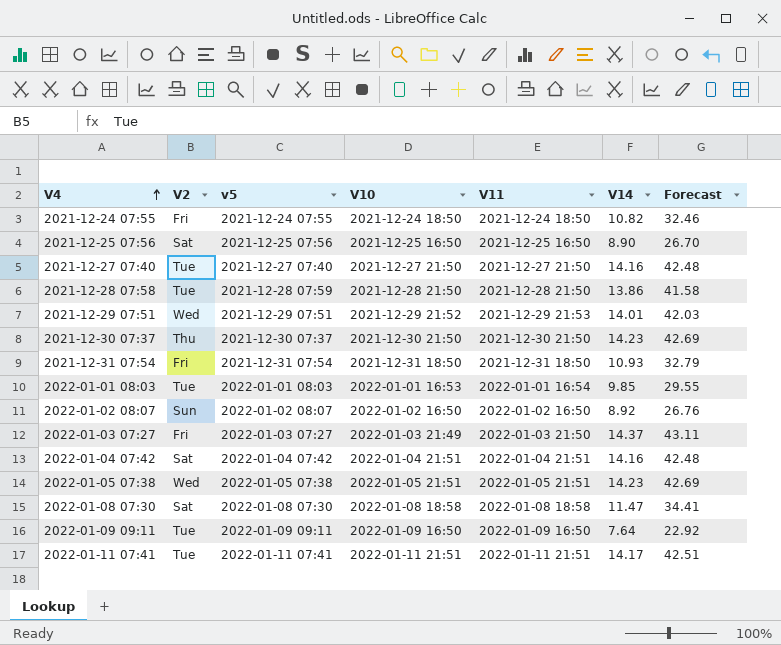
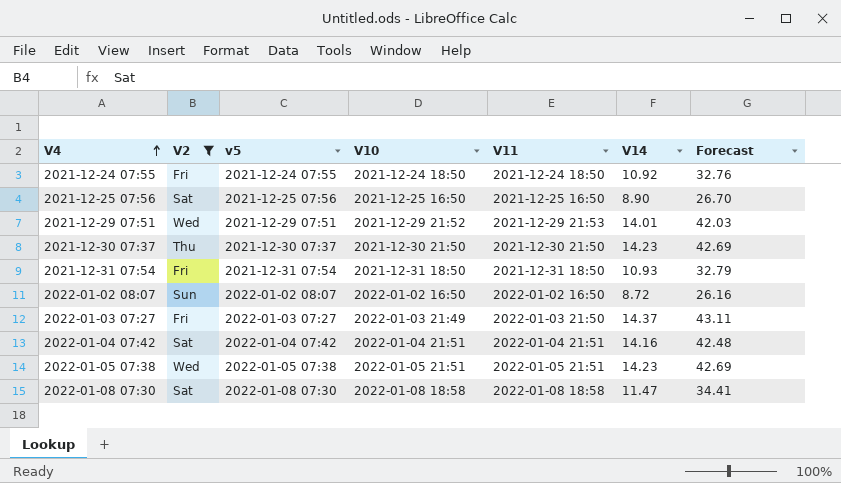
filter: none -> V2 != Tue
2021-12-24 07:55 | V14: 10.82 -> 10.92
2021-12-24 07:55 | Forecast: 32.46 -> 32.76
2022-01-02 08:07 | V14: 8.92 -> 8.72
2022-01-02 08:07 | Forecast: 26.76 -> 26.16

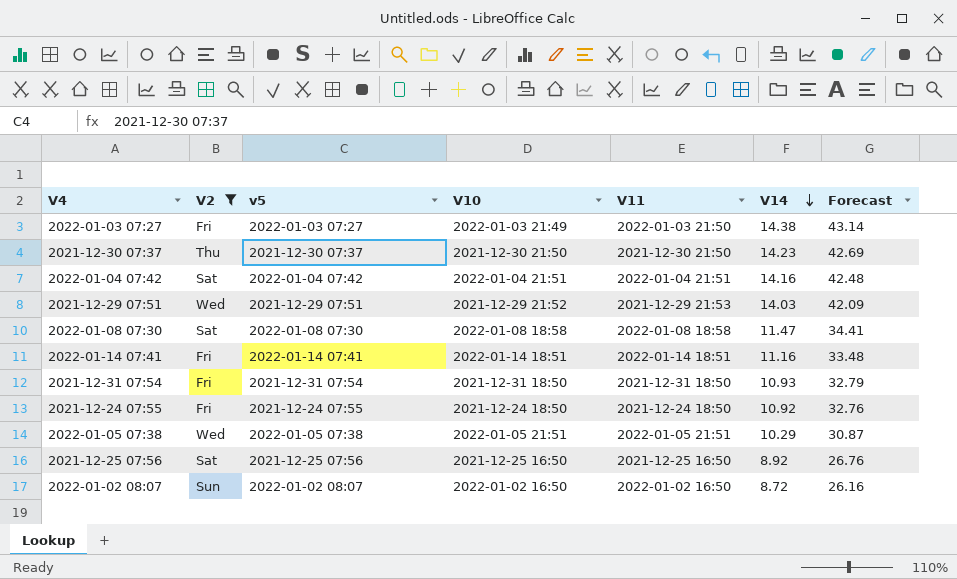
row order: V4 ascending -> V14 descending
2022-01-03 07:27 | V14: 14.37 -> 14.38
2022-01-03 07:27 | Forecast: 43.11 -> 43.14
2021-12-29 07:51 | V14: 14.01 -> 14.03
2021-12-29 07:51 | Forecast: 42.03 -> 42.09
row 2022-01-14 07:41: none -> Fri | 2022-01-14 07:41 | 2022-01-14 18:51 | 2022-01-14 18:51 | 11.16 | 33.48
2022-01-05 07:38 | V14: 14.23 -> 10.29
2022-01-05 07:38 | Forecast: 42.69 -> 30.87
2021-12-25 07:56 | V14: 8.90 -> 8.92
2021-12-25 07:56 | Forecast: 26.70 -> 26.76

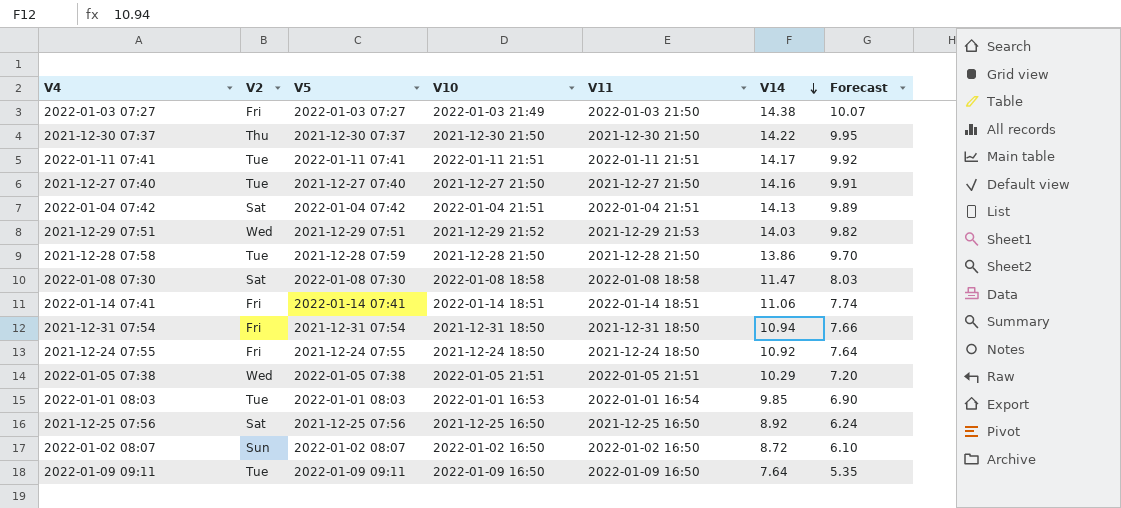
filter: V2 != Tue -> none
column name: v5 -> V5
column Forecast | formula: [V14] * 3 -> [V14] * 0.7
2021-12-30 07:37 | V14: 14.23 -> 14.22
2022-01-04 07:42 | V14: 14.16 -> 14.13
2022-01-14 07:41 | V14: 11.16 -> 11.06
2021-12-31 07:54 | V14: 10.93 -> 10.94

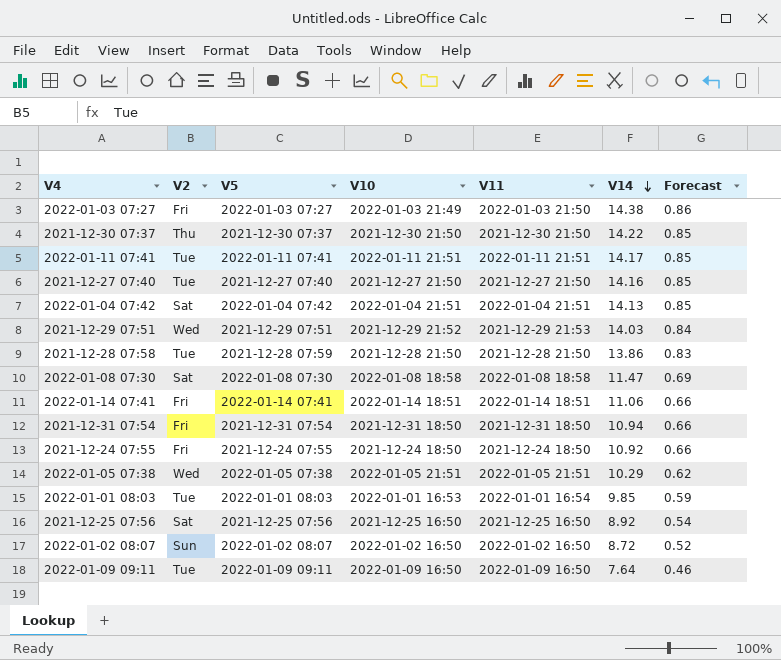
column Forecast | formula: [V14] * 0.7 -> [V14] * 0.06

